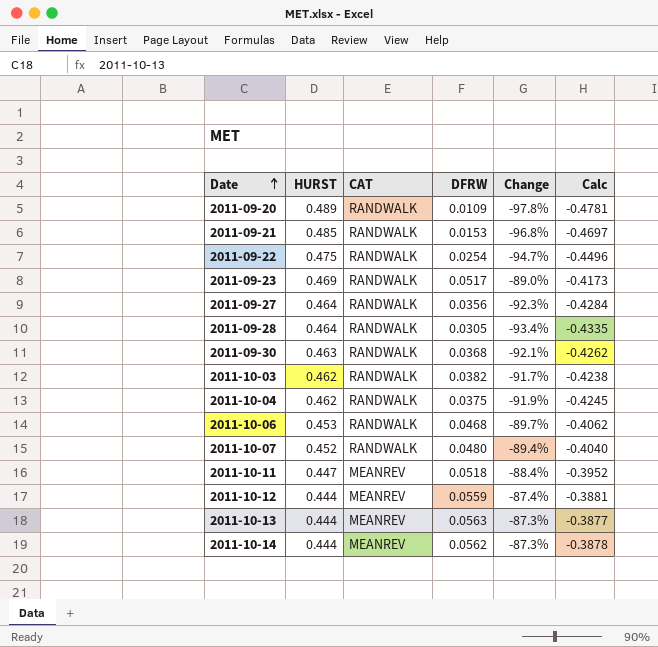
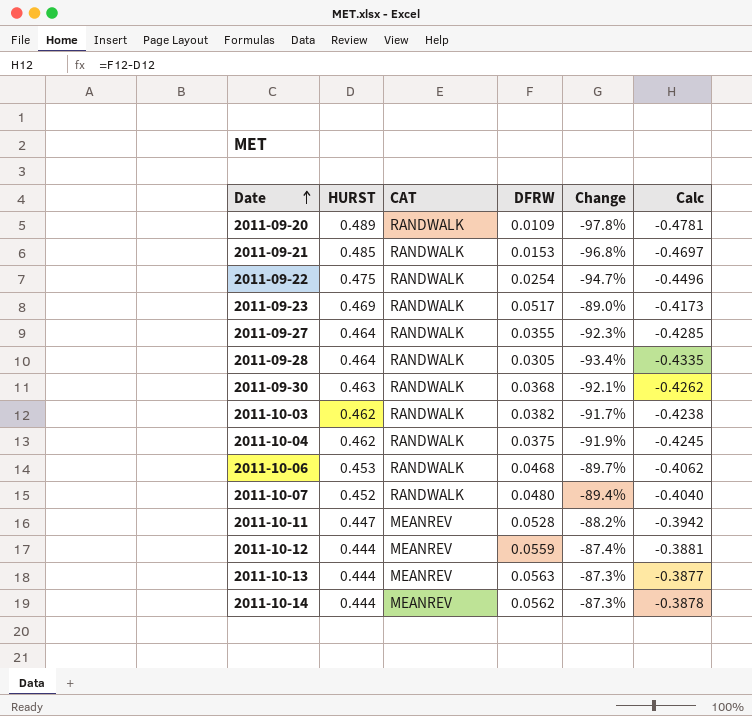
2011-09-27 | DFRW: 0.0356 -> 0.0355
2011-09-27 | Calc: -0.4284 -> -0.4285
2011-10-11 | DFRW: 0.0518 -> 0.0528
2011-10-11 | Change: -88.4% -> -88.2%
2011-10-11 | Calc: -0.3952 -> -0.3942

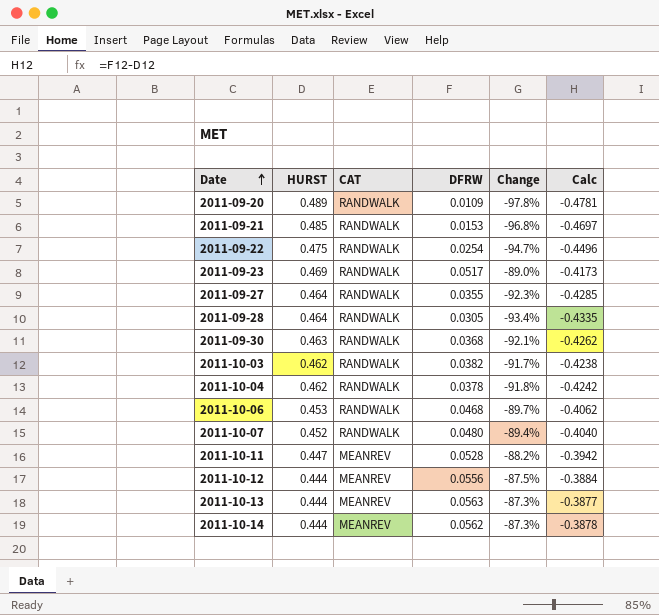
2011-10-04 | DFRW: 0.0375 -> 0.0378
2011-10-04 | Change: -91.9% -> -91.8%
2011-10-04 | Calc: -0.4245 -> -0.4242
2011-10-12 | DFRW: 0.0559 -> 0.0556
2011-10-12 | Change: -87.4% -> -87.5%
2011-10-12 | Calc: -0.3881 -> -0.3884

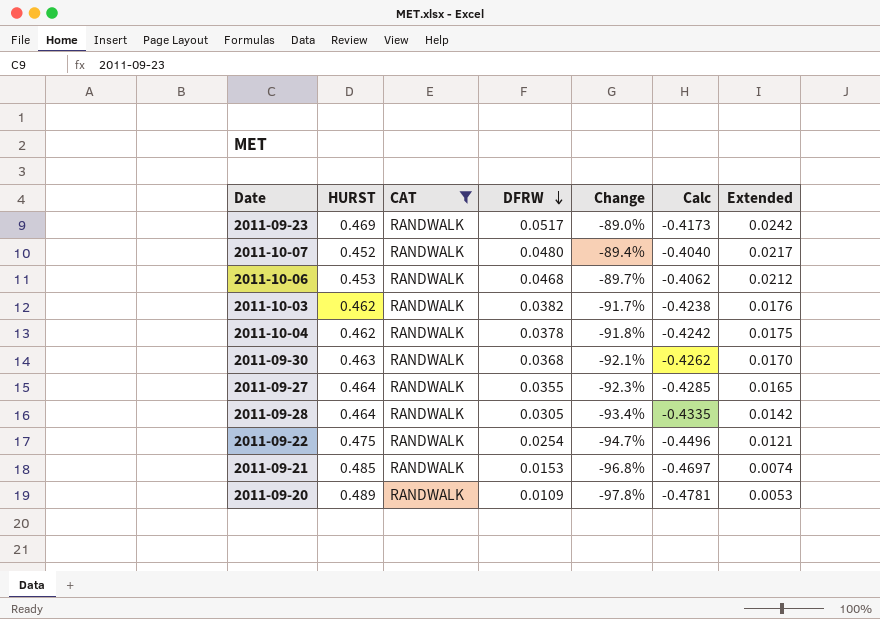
filter: none -> CAT = RANDWALK
row order: Date ascending -> DFRW descending
column Extended | formula: none -> [HURST] * [DFRW]

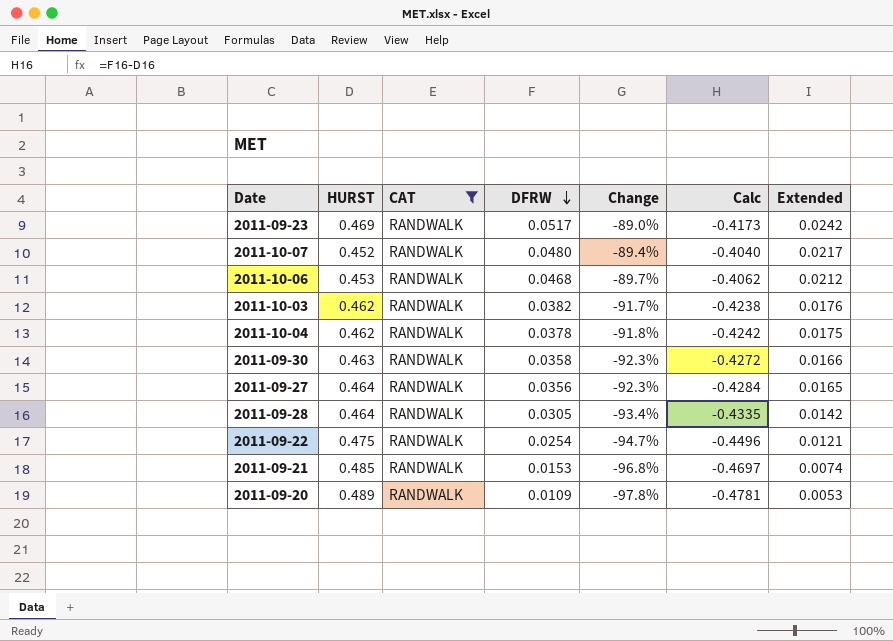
2011-09-30 | DFRW: 0.0368 -> 0.0358
2011-09-30 | Change: -92.1% -> -92.3%
2011-09-30 | Calc: -0.4262 -> -0.4272
2011-09-30 | Extended: 0.0170 -> 0.0166
2011-09-27 | DFRW: 0.0355 -> 0.0356
2011-09-27 | Calc: -0.4285 -> -0.4284

